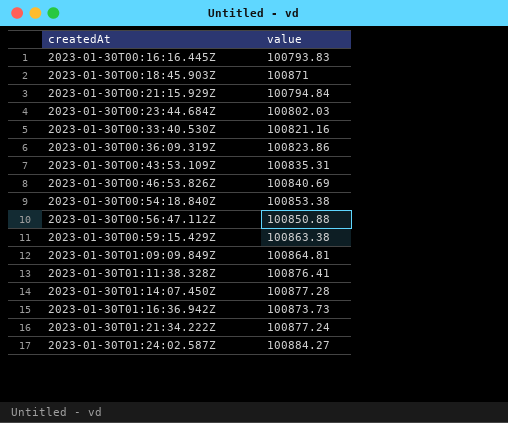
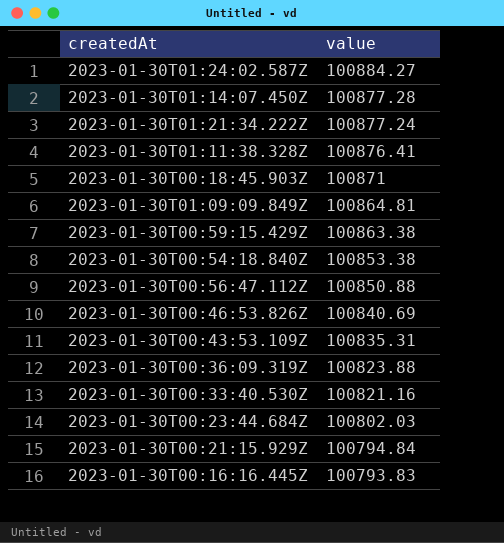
row order: createdAt ascending -> value descending
row 2023-01-30T01:16:36.942Z: 100873.73 -> none
2023-01-30T00:36:09.319Z | value: 100823.86 -> 100823.88

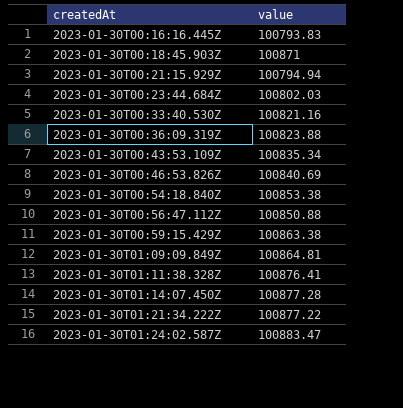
row order: value descending -> createdAt ascending
2023-01-30T00:21:15.929Z | value: 100794.84 -> 100794.94
2023-01-30T00:43:53.109Z | value: 100835.31 -> 100835.34
2023-01-30T01:21:34.222Z | value: 100877.24 -> 100877.22
2023-01-30T01:24:02.587Z | value: 100884.27 -> 100883.47

